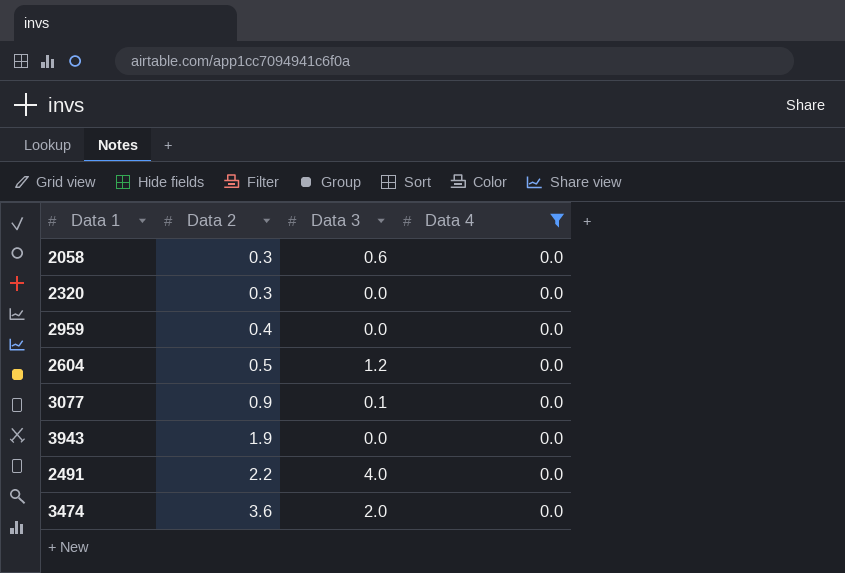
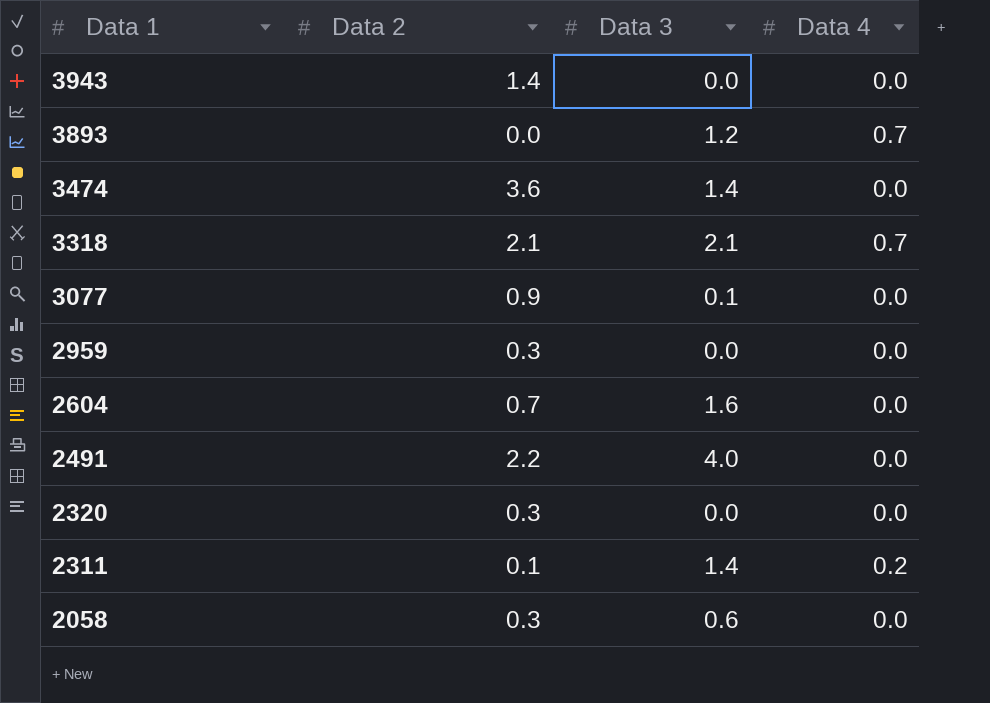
filter: Data 4 = 0.0 -> none
row order: Data 2 ascending -> Data 1 descending
3943 | Data 2: 1.9 -> 1.4
3474 | Data 3: 2.0 -> 1.4
2959 | Data 2: 0.4 -> 0.3
2604 | Data 2: 0.5 -> 0.7
2604 | Data 3: 1.2 -> 1.6

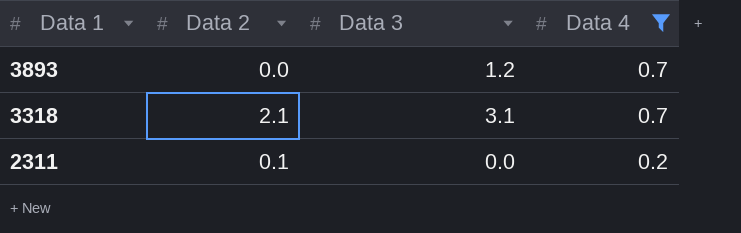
filter: none -> Data 4 != 0.0
3318 | Data 3: 2.1 -> 3.1
2311 | Data 3: 1.4 -> 0.0

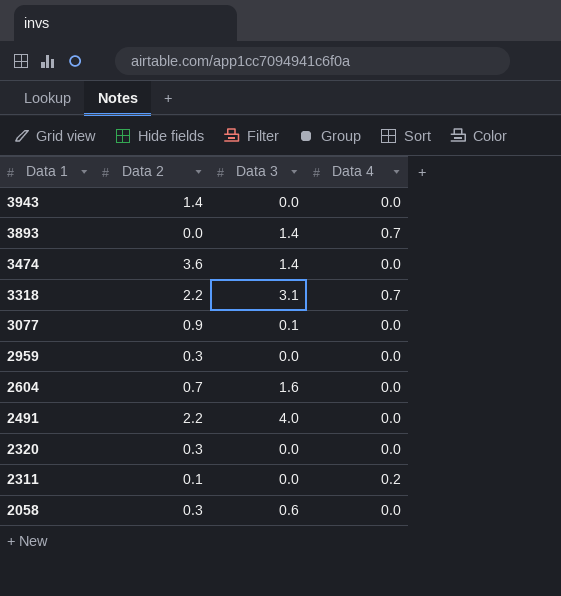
filter: Data 4 != 0.0 -> none
3893 | Data 3: 1.2 -> 1.4
3318 | Data 2: 2.1 -> 2.2

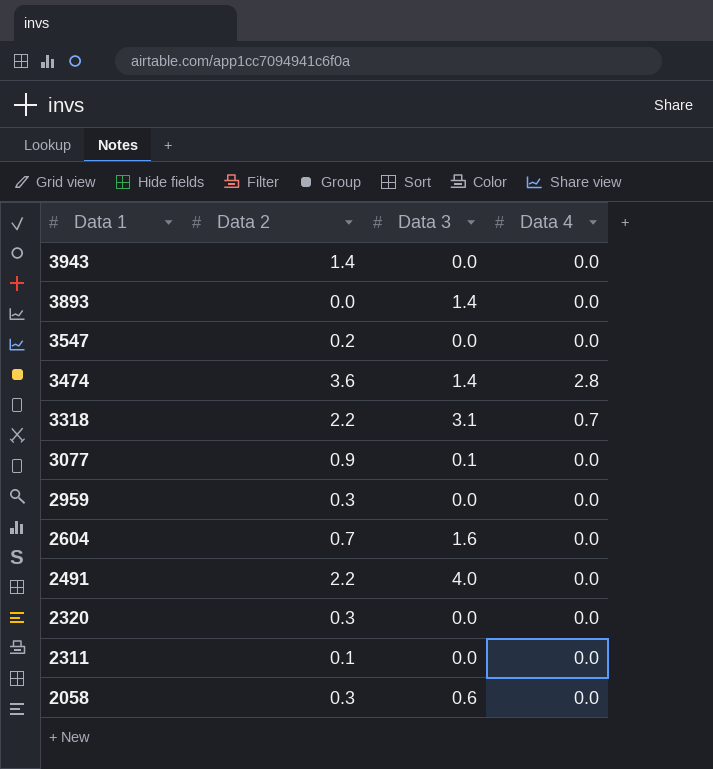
3893 | Data 4: 0.7 -> 0.0
row 3547: none -> 0.2 | 0.0 | 0.0
3474 | Data 4: 0.0 -> 2.8
2311 | Data 4: 0.2 -> 0.0

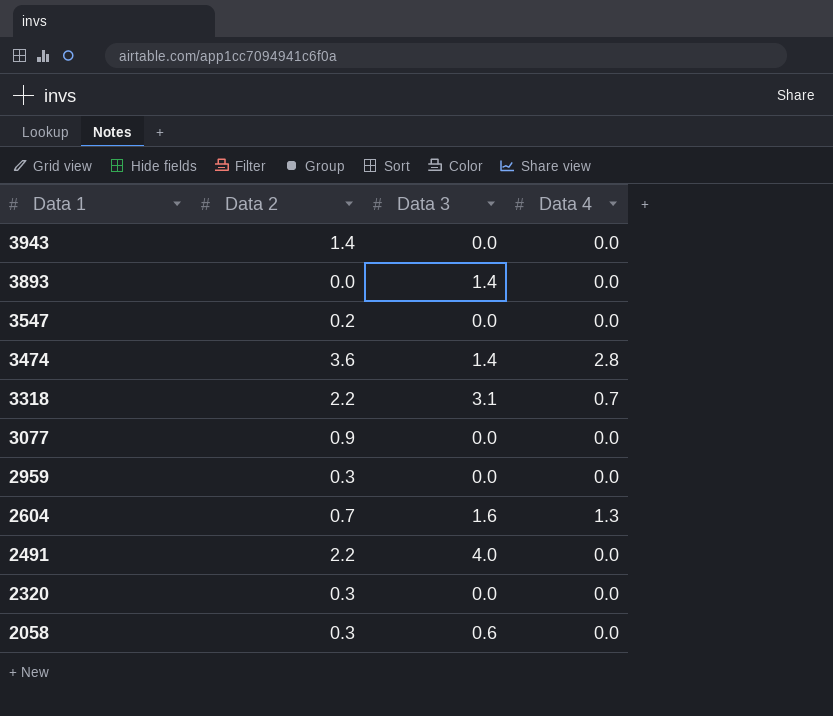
row 2311: 0.1 | 0.0 | 0.0 -> none
3077 | Data 3: 0.1 -> 0.0
2604 | Data 4: 0.0 -> 1.3

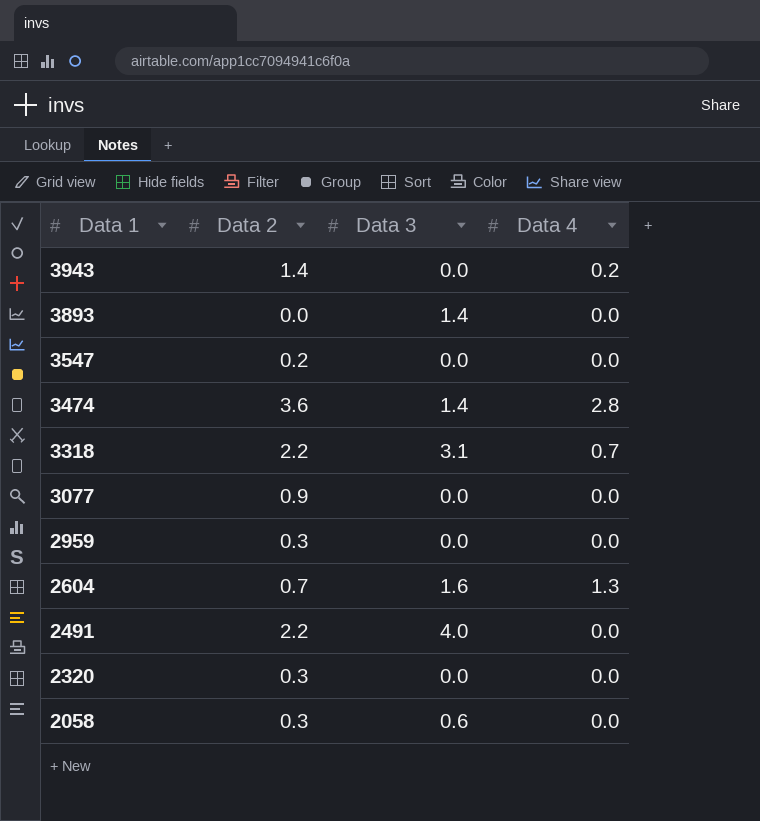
3943 | Data 4: 0.0 -> 0.2

